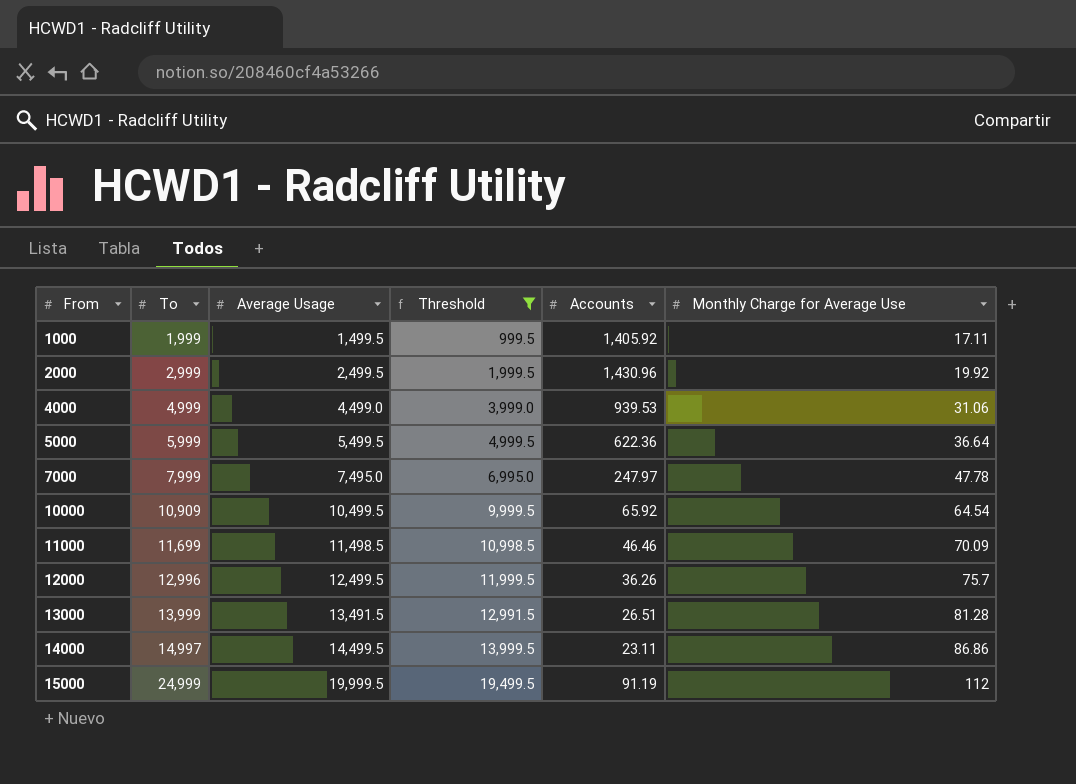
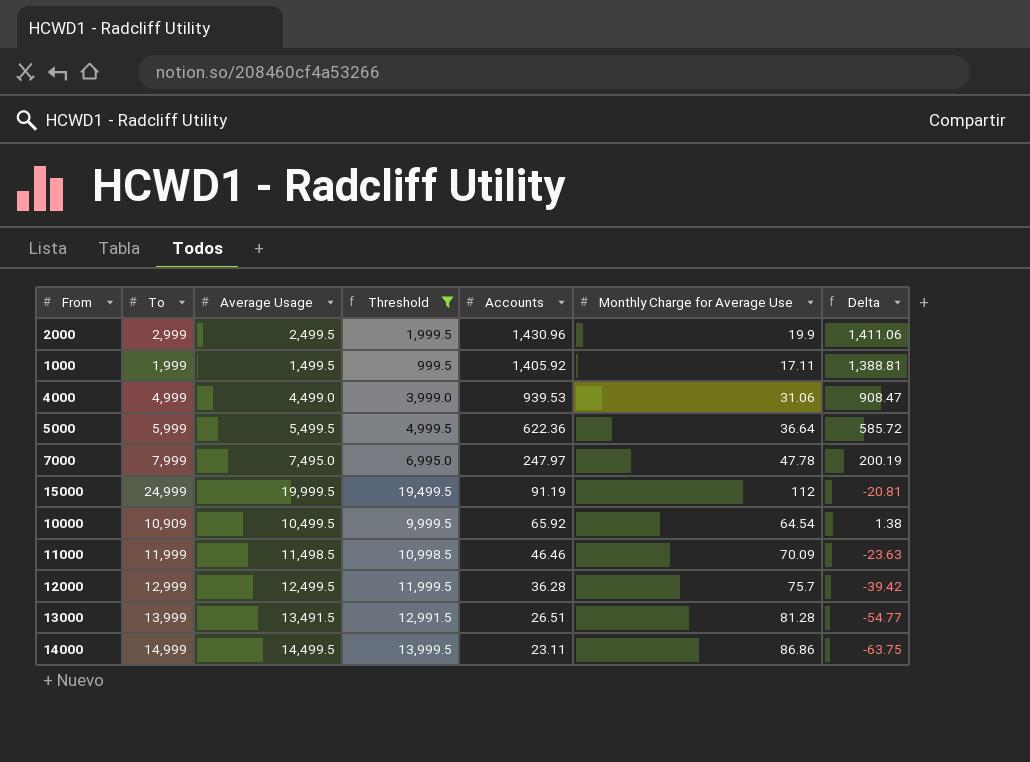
row order: From ascending -> Accounts descending
column Delta | formula: none -> [Accounts] - [Monthly Charge for Average Use]
2000 | Monthly Charge for Average Use: 19.92 -> 19.9
11000 | To: 11,699 -> 11,999
12000 | To: 12,996 -> 12,999
12000 | Accounts: 36.26 -> 36.28
14000 | To: 14,997 -> 14,999

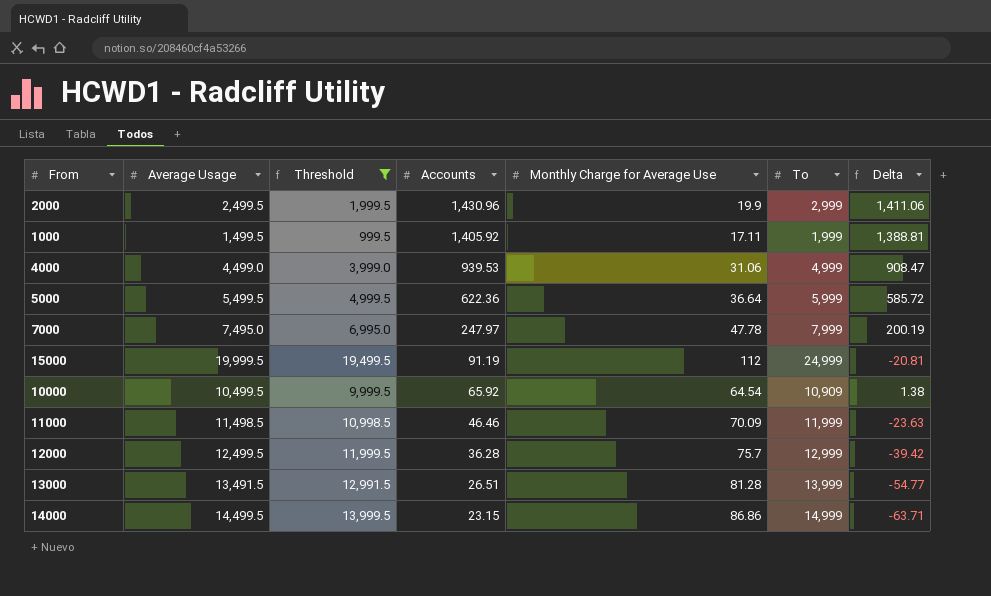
column To | position: 2 -> 6
14000 | Accounts: 23.11 -> 23.15
14000 | Delta: -63.75 -> -63.71

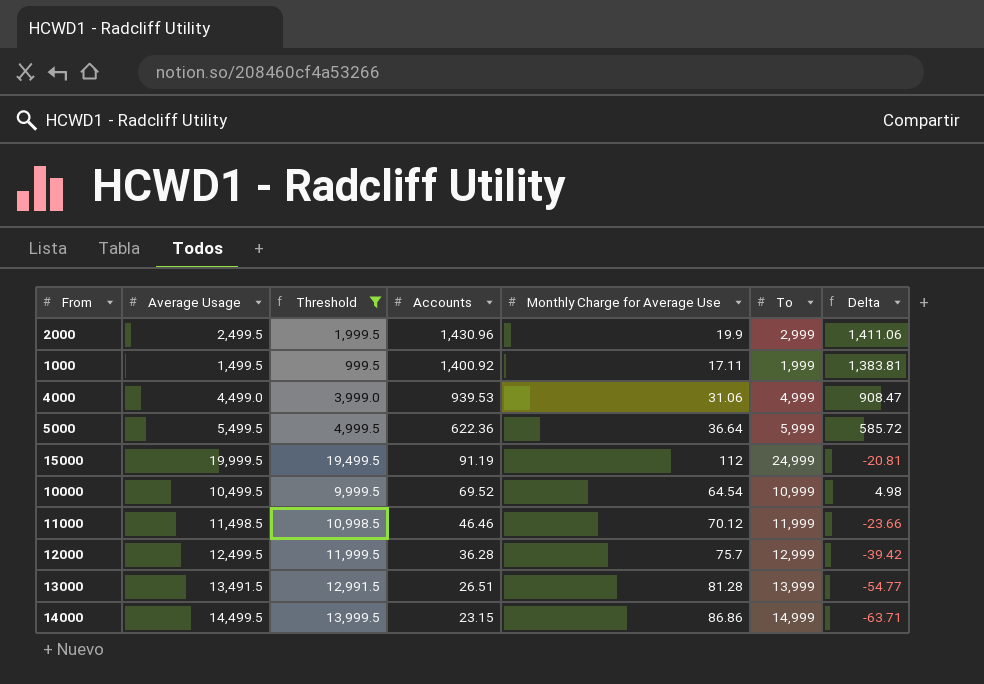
row 7000: 7,495.0 | 6,995.0 | 247.97 | 47.78 | 7,999 | 200.19 -> none
1000 | Accounts: 1,405.92 -> 1,400.92
1000 | Delta: 1,388.81 -> 1,383.81
10000 | Accounts: 65.92 -> 69.52
10000 | To: 10,909 -> 10,999
10000 | Delta: 1.38 -> 4.98
11000 | Monthly Charge for Average Use: 70.09 -> 70.12
11000 | Delta: -23.63 -> -23.66

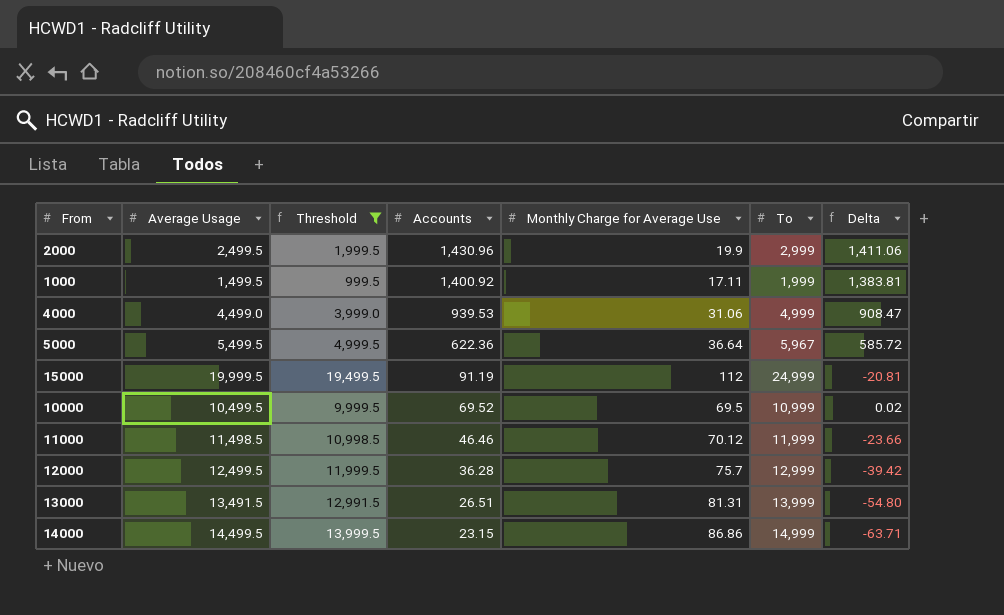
5000 | To: 5,999 -> 5,967
10000 | Monthly Charge for Average Use: 64.54 -> 69.5
10000 | Delta: 4.98 -> 0.02
13000 | Monthly Charge for Average Use: 81.28 -> 81.31
13000 | Delta: -54.77 -> -54.80

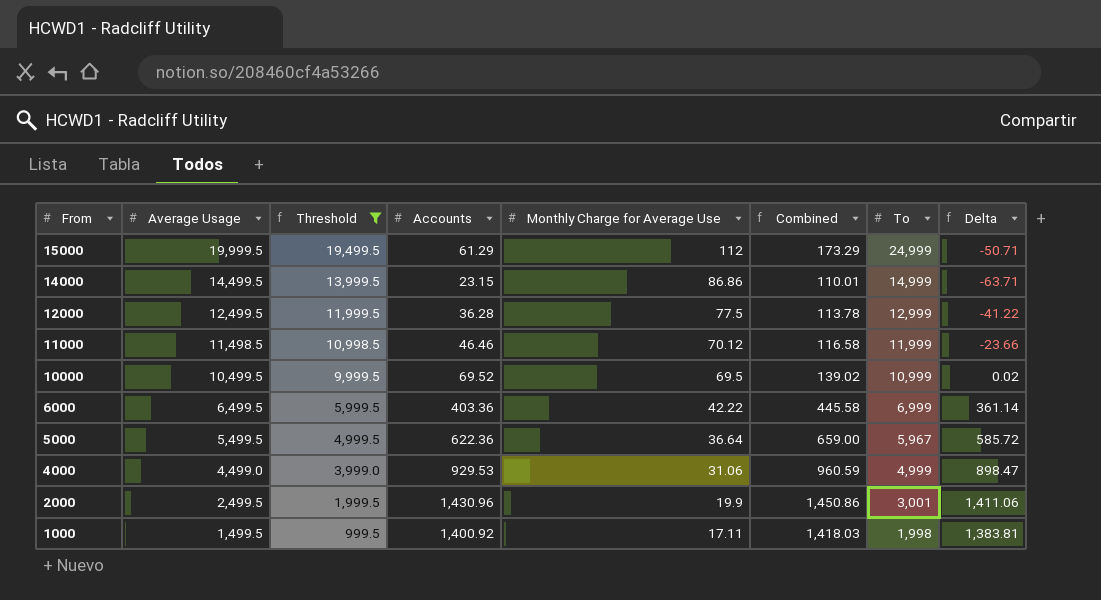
row order: Accounts descending -> From descending
column Combined | formula: none -> [Accounts] + [Monthly Charge for Average Use]
row 13000: 13,491.5 | 12,991.5 | 26.51 | 81.31 | 13,999 | -54.80 -> none
15000 | Accounts: 91.19 -> 61.29
15000 | Delta: -20.81 -> -50.71
12000 | Monthly Charge for Average Use: 75.7 -> 77.5
12000 | Delta: -39.42 -> -41.22
row 6000: none -> 6,499.5 | 5,999.5 | 403.36 | 42.22 | 445.58 | 6,999 | 361.14
4000 | Accounts: 939.53 -> 929.53
4000 | Delta: 908.47 -> 898.47
2000 | To: 2,999 -> 3,001
1000 | To: 1,999 -> 1,998

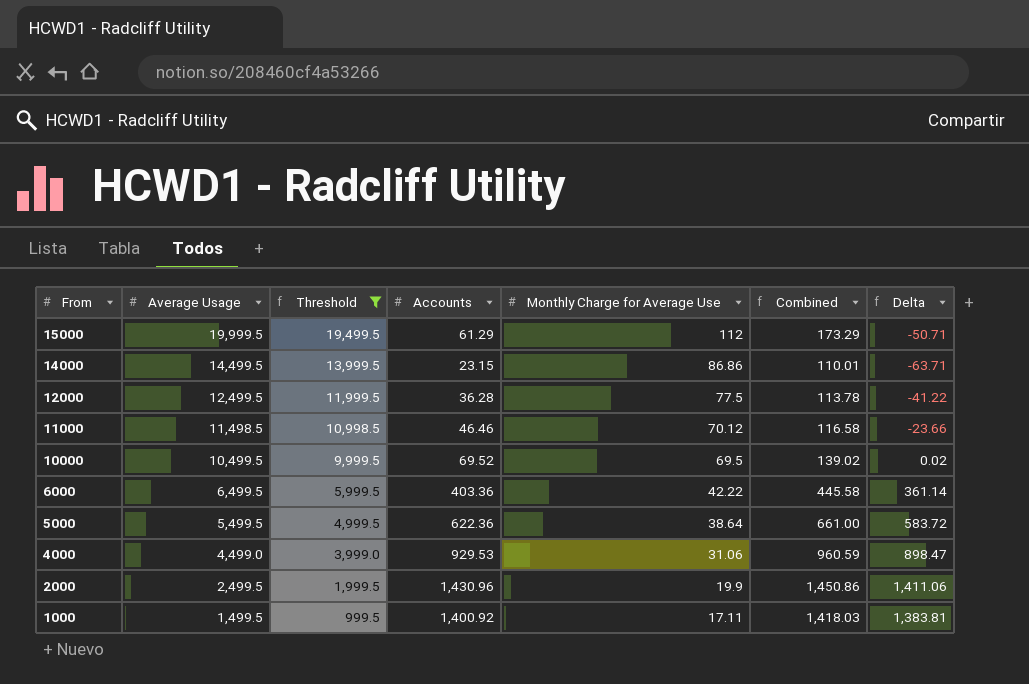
column To | position: 7 -> none
5000 | Monthly Charge for Average Use: 36.64 -> 38.64
5000 | Combined: 659.00 -> 661.00
5000 | Delta: 585.72 -> 583.72

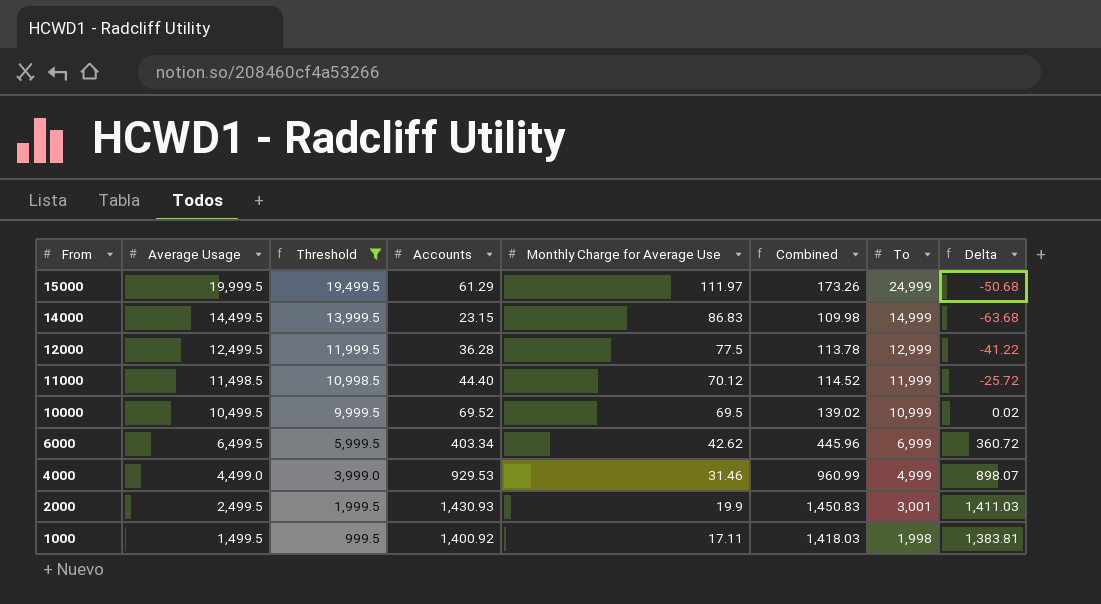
column To | position: none -> 7
row 5000: 5,499.5 | 4,999.5 | 622.36 | 38.64 | 661.00 | 583.72 -> none
15000 | Monthly Charge for Average Use: 112 -> 111.97
15000 | Combined: 173.29 -> 173.26
15000 | Delta: -50.71 -> -50.68
14000 | Monthly Charge for Average Use: 86.86 -> 86.83
14000 | Combined: 110.01 -> 109.98
14000 | Delta: -63.71 -> -63.68
11000 | Accounts: 46.46 -> 44.40
11000 | Combined: 116.58 -> 114.52
11000 | Delta: -23.66 -> -25.72
6000 | Accounts: 403.36 -> 403.34
6000 | Monthly Charge for Average Use: 42.22 -> 42.62
6000 | Combined: 445.58 -> 445.96
6000 | Delta: 361.14 -> 360.72
4000 | Monthly Charge for Average Use: 31.06 -> 31.46
4000 | Combined: 960.59 -> 960.99
4000 | Delta: 898.47 -> 898.07
2000 | Accounts: 1,430.96 -> 1,430.93
2000 | Combined: 1,450.86 -> 1,450.83
2000 | Delta: 1,411.06 -> 1,411.03

